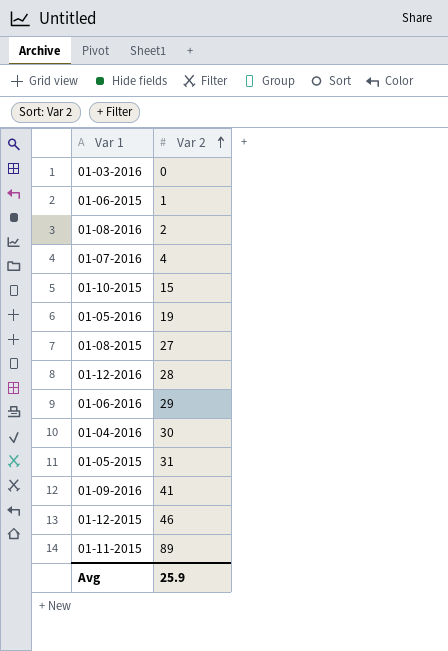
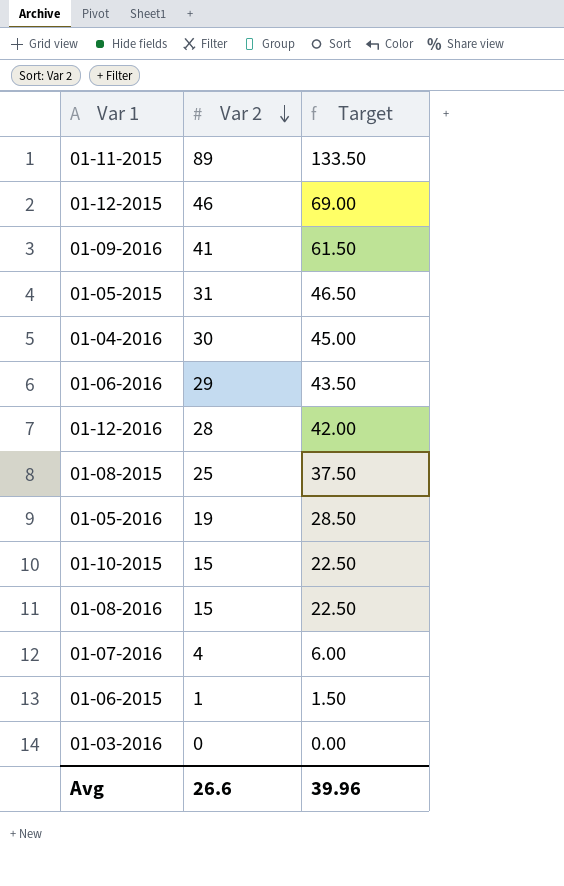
row order: Var 2 ascending -> Var 2 descending
column Target | formula: none -> [Var 2] * 1.5
01-08-2015 | Var 2: 27 -> 25
01-08-2016 | Var 2: 2 -> 15
Avg | Var 2: 25.9 -> 26.6

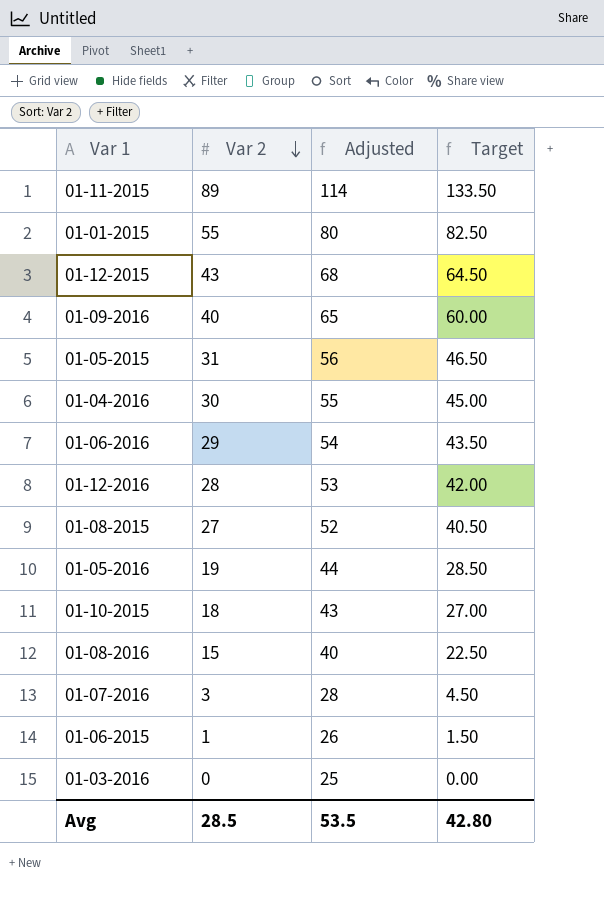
column Adjusted | formula: none -> [Var 2] + 25
row 01-01-2015: none -> 55 | 80 | 82.50
01-12-2015 | Var 2: 46 -> 43
01-12-2015 | Target: 69.00 -> 64.50
01-09-2016 | Var 2: 41 -> 40
01-09-2016 | Target: 61.50 -> 60.00
01-08-2015 | Var 2: 25 -> 27
01-08-2015 | Target: 37.50 -> 40.50
01-10-2015 | Var 2: 15 -> 18
01-10-2015 | Target: 22.50 -> 27.00
01-07-2016 | Var 2: 4 -> 3
01-07-2016 | Target: 6.00 -> 4.50
Avg | Var 2: 26.6 -> 28.5
Avg | Target: 39.96 -> 42.80

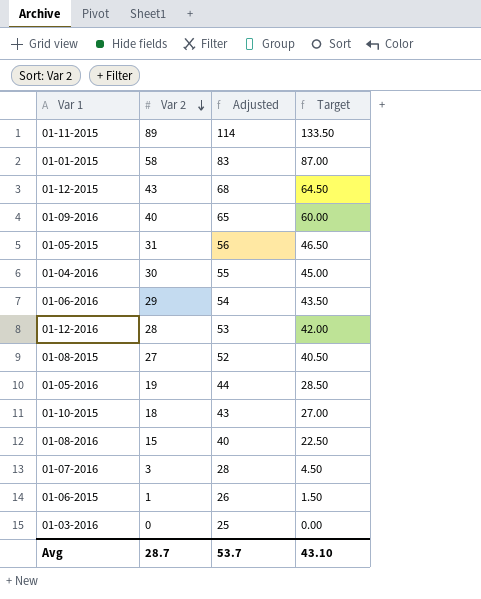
01-01-2015 | Var 2: 55 -> 58
01-01-2015 | Adjusted: 80 -> 83
01-01-2015 | Target: 82.50 -> 87.00
Avg | Var 2: 28.5 -> 28.7
Avg | Adjusted: 53.5 -> 53.7
Avg | Target: 42.80 -> 43.10

